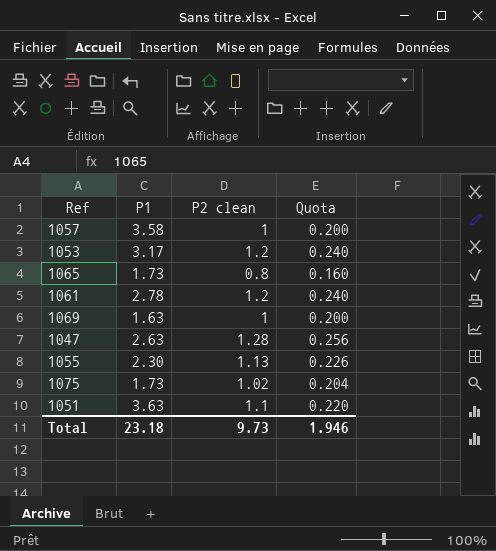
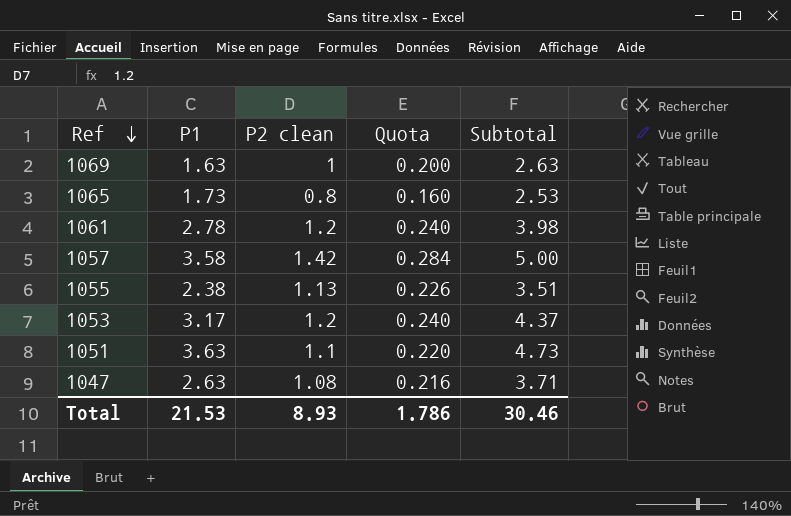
row order: none -> Ref descending
column Subtotal | formula: none -> [P1] + [P2 clean]
row 1075: 1.73 | 1.02 | 0.204 -> none
1057 | P2 clean: 1 -> 1.42
1057 | Quota: 0.200 -> 0.284
1055 | P1: 2.30 -> 2.38
1047 | P2 clean: 1.28 -> 1.08
1047 | Quota: 0.256 -> 0.216
Total | P1: 23.18 -> 21.53
Total | P2 clean: 9.73 -> 8.93
Total | Quota: 1.946 -> 1.786

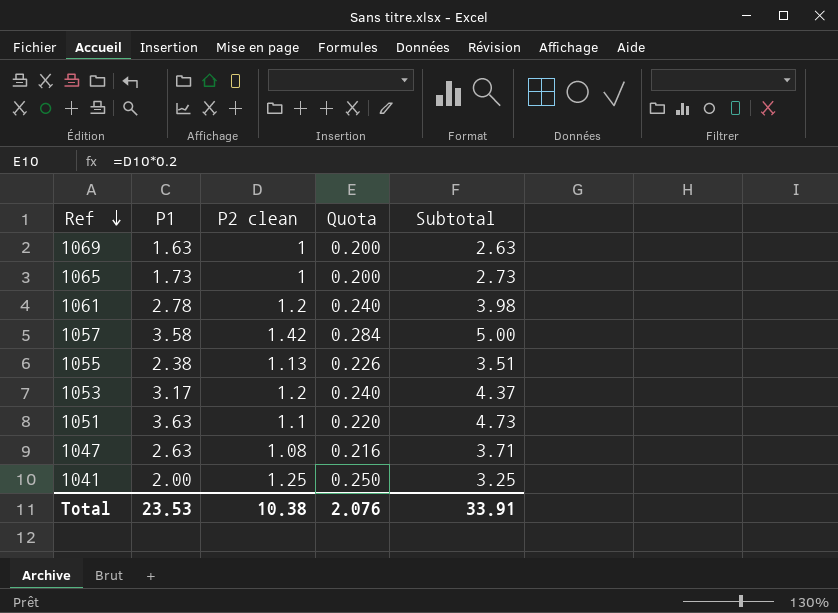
1065 | P2 clean: 0.8 -> 1
1065 | Quota: 0.160 -> 0.200
1065 | Subtotal: 2.53 -> 2.73
row 1041: none -> 2.00 | 1.25 | 0.250 | 3.25
Total | P1: 21.53 -> 23.53
Total | P2 clean: 8.93 -> 10.38
Total | Quota: 1.786 -> 2.076
Total | Subtotal: 30.46 -> 33.91

